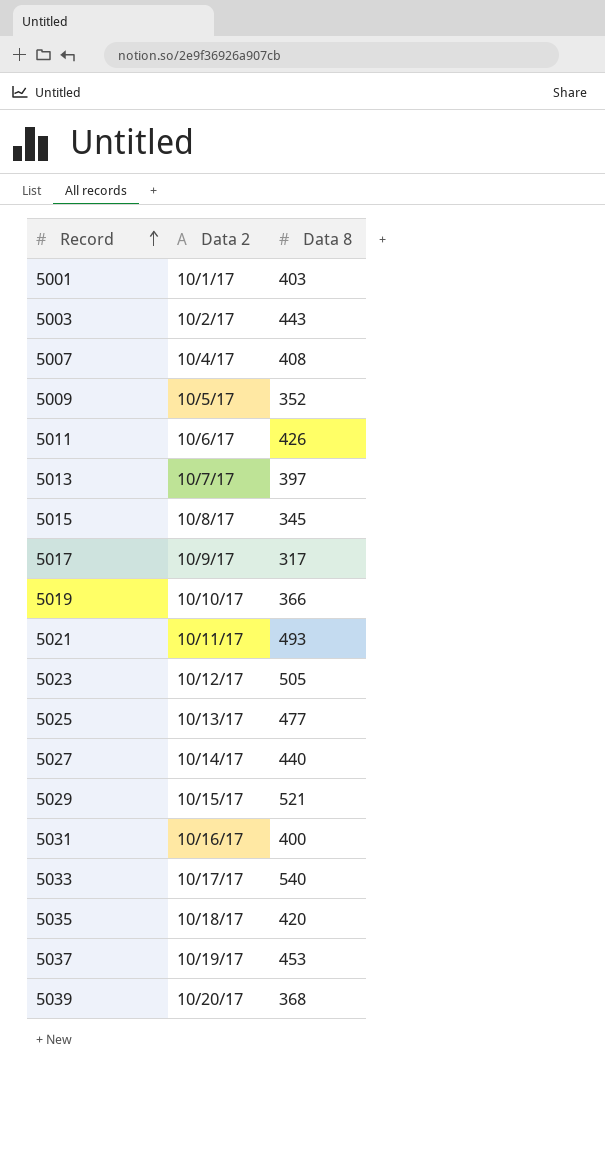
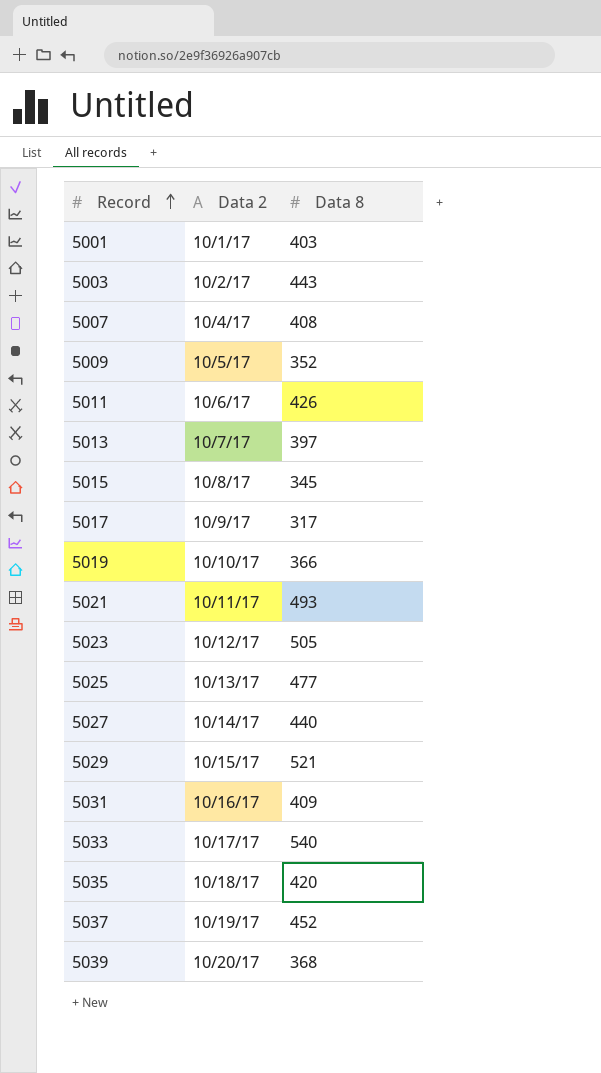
5031 | Data 8: 400 -> 409
5037 | Data 8: 453 -> 452

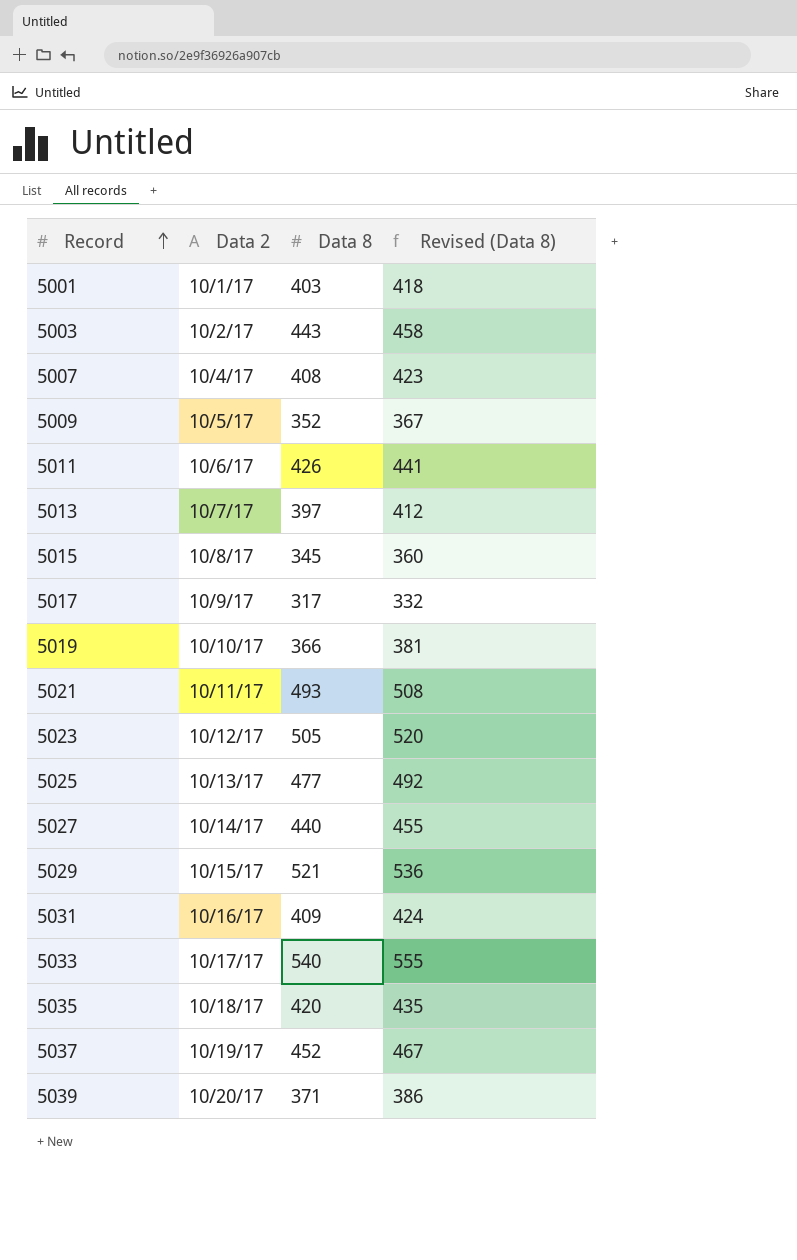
column Revised (Data 8) | formula: none -> [Data 8] + 15
5039 | Data 8: 368 -> 371

